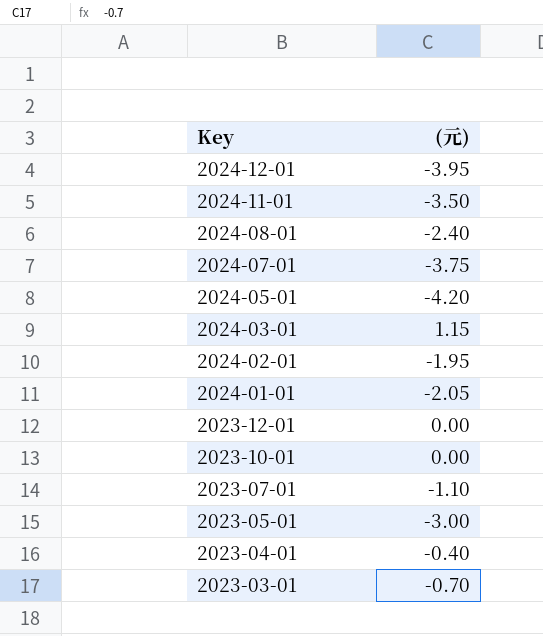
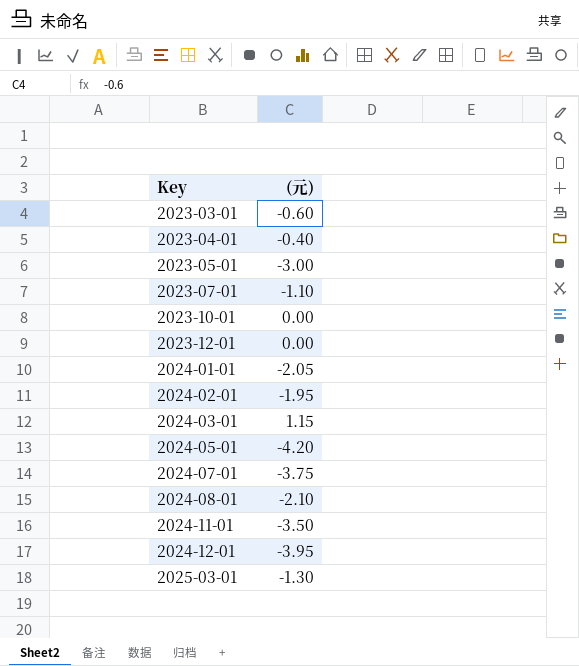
row order: Key descending -> Key ascending
2023-03-01 | (元): -0.70 -> -0.60
2024-08-01 | (元): -2.40 -> -2.10
row 2025-03-01: none -> -1.30

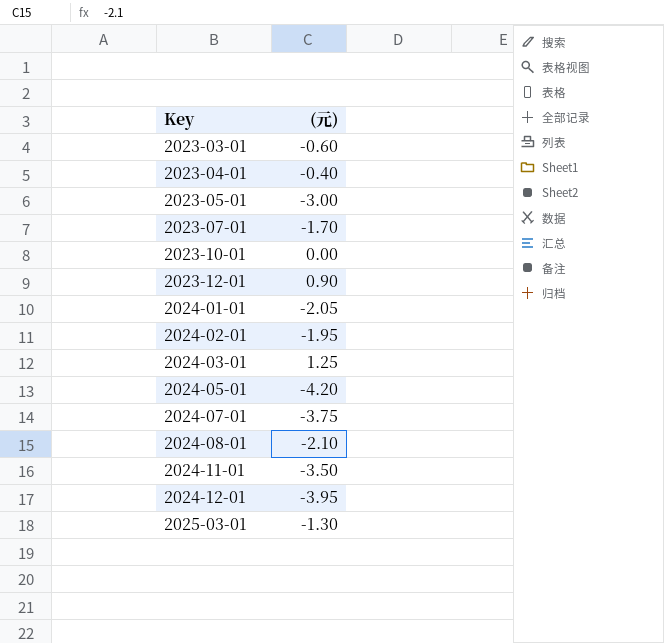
2023-07-01 | (元): -1.10 -> -1.70
2023-12-01 | (元): 0.00 -> 0.90
2024-03-01 | (元): 1.15 -> 1.25

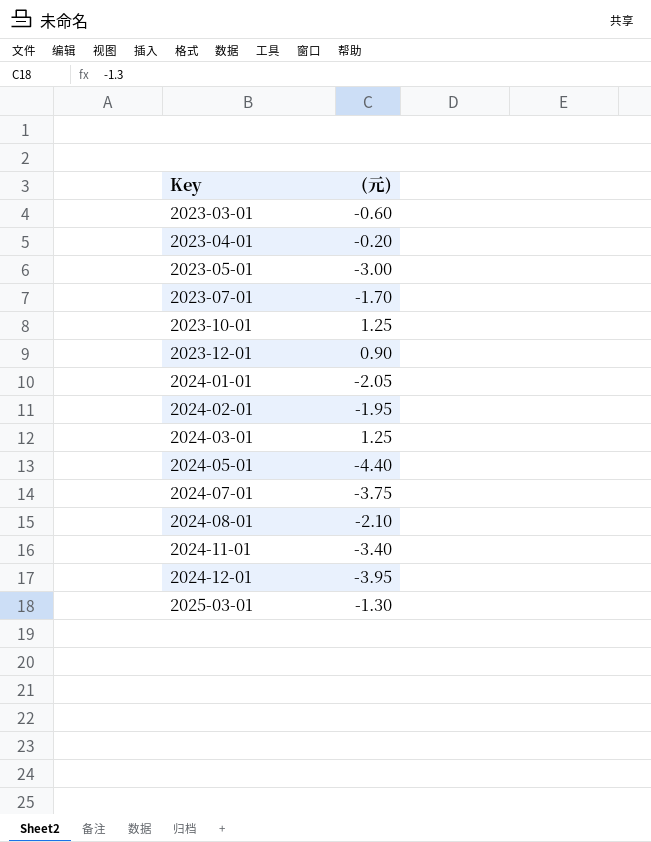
2023-04-01 | (元): -0.40 -> -0.20
2023-10-01 | (元): 0.00 -> 1.25
2024-05-01 | (元): -4.20 -> -4.40
2024-11-01 | (元): -3.50 -> -3.40

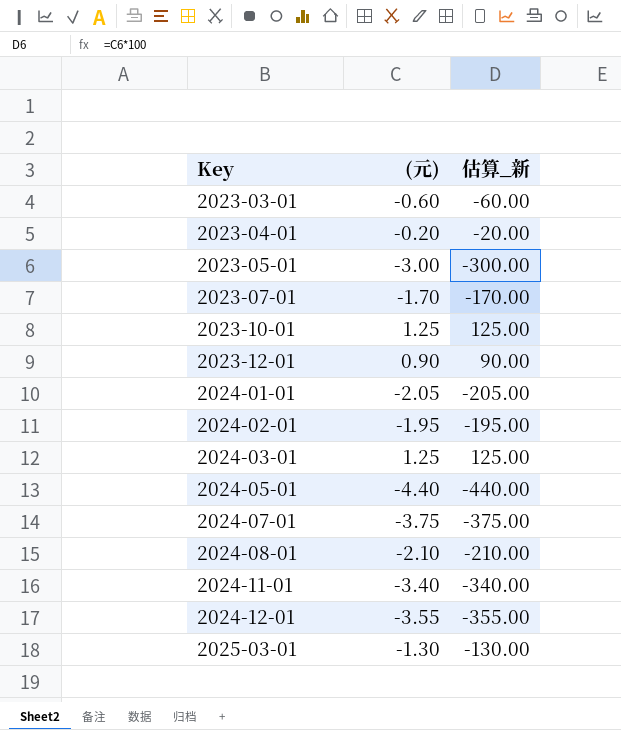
column 估算_新 | formula: none -> [(元)] * 100
2024-12-01 | (元): -3.95 -> -3.55

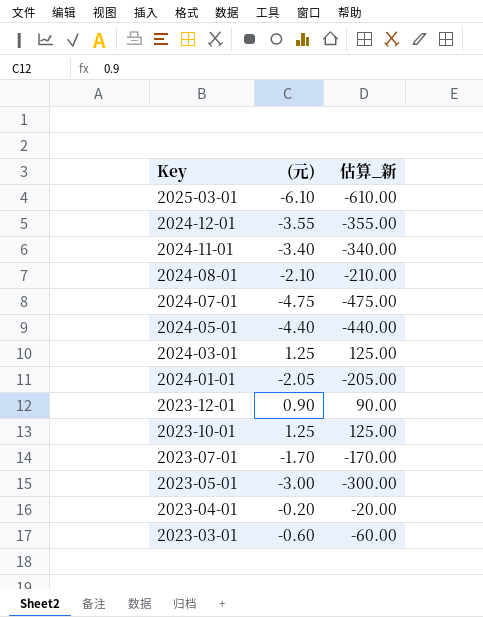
row order: Key ascending -> Key descending
row 2024-02-01: -1.95 | -195.00 -> none
2025-03-01 | (元): -1.30 -> -6.10
2025-03-01 | 估算_新: -130.00 -> -610.00
2024-07-01 | (元): -3.75 -> -4.75
2024-07-01 | 估算_新: -375.00 -> -475.00

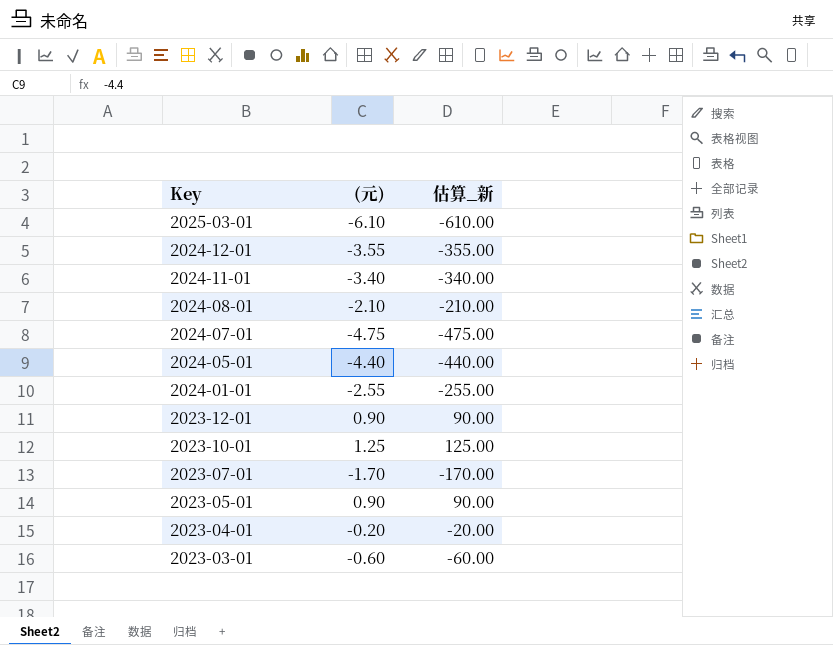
row 2024-03-01: 1.25 | 125.00 -> none
2024-01-01 | (元): -2.05 -> -2.55
2024-01-01 | 估算_新: -205.00 -> -255.00
2023-05-01 | (元): -3.00 -> 0.90
2023-05-01 | 估算_新: -300.00 -> 90.00

